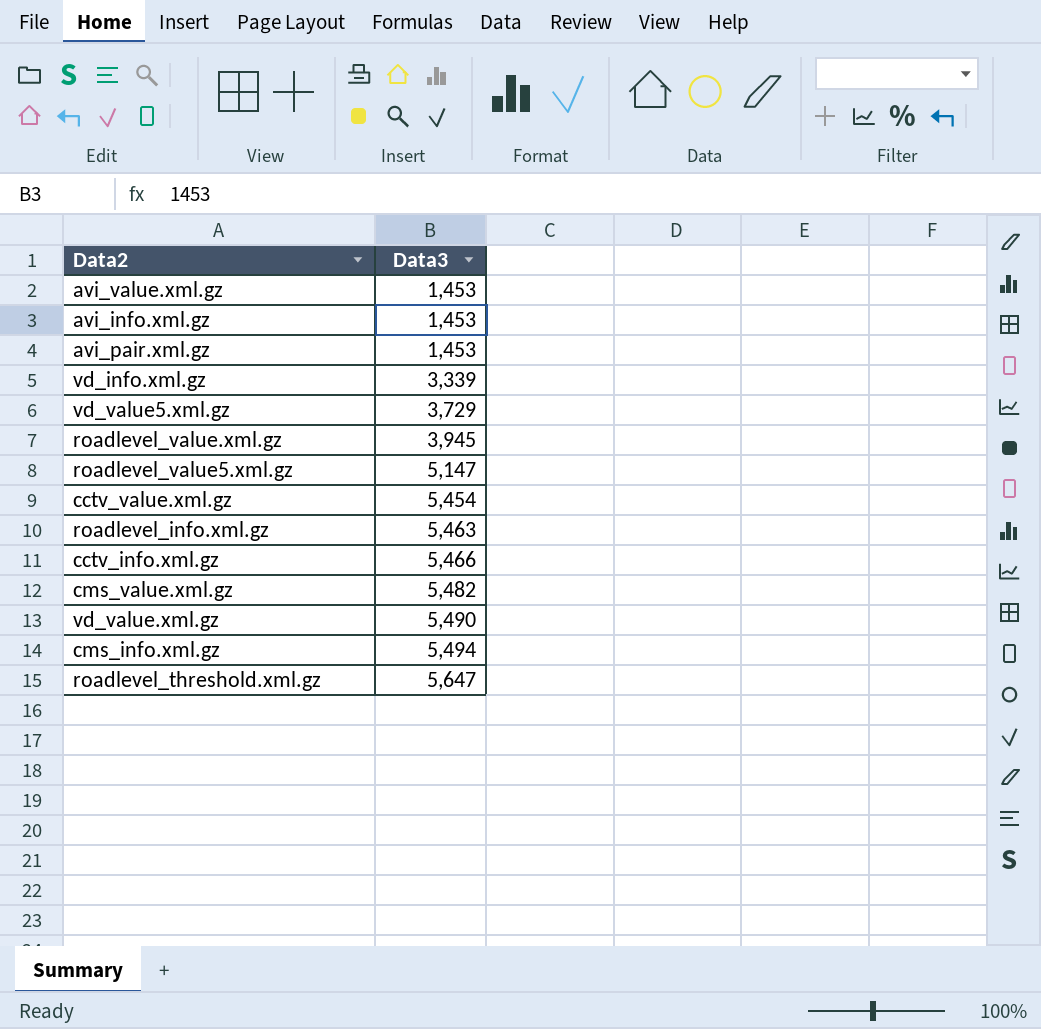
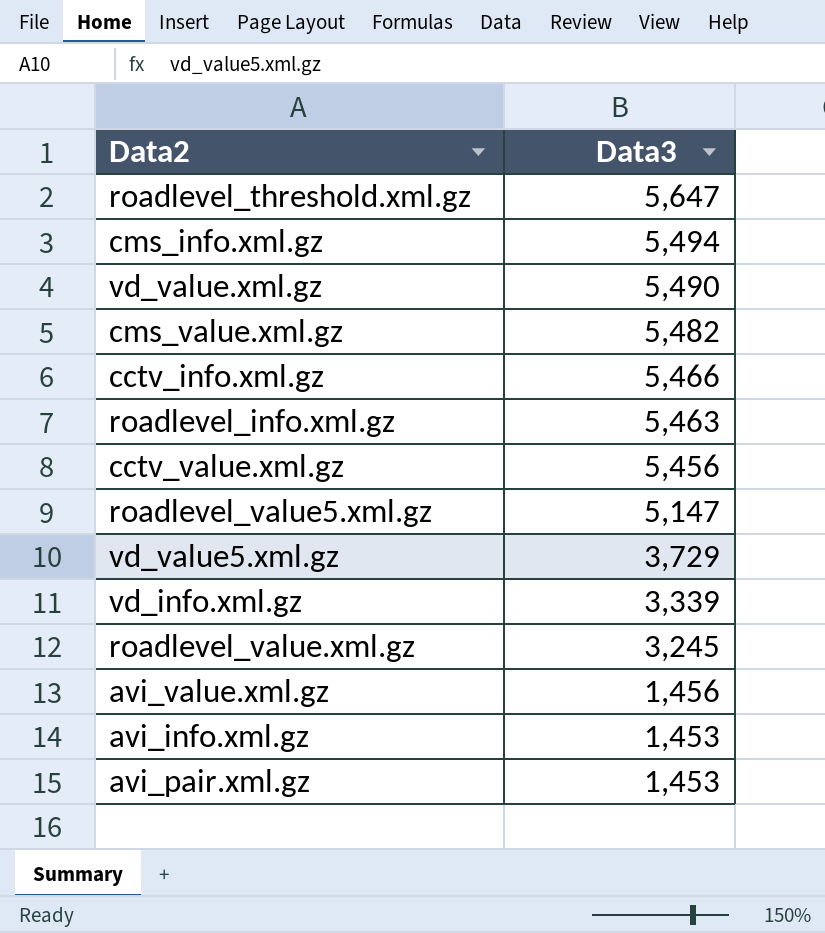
row order: Data3 ascending -> Data3 descending
cctv_value.xml.gz | Data3: 5,454 -> 5,456
roadlevel_value.xml.gz | Data3: 3,945 -> 3,245
avi_value.xml.gz | Data3: 1,453 -> 1,456

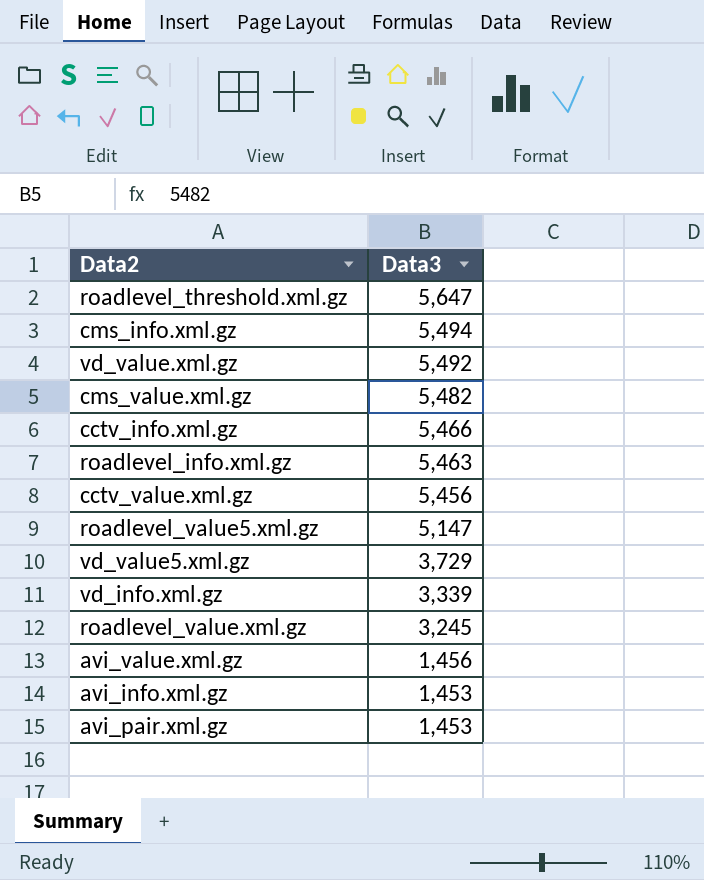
vd_value.xml.gz | Data3: 5,490 -> 5,492

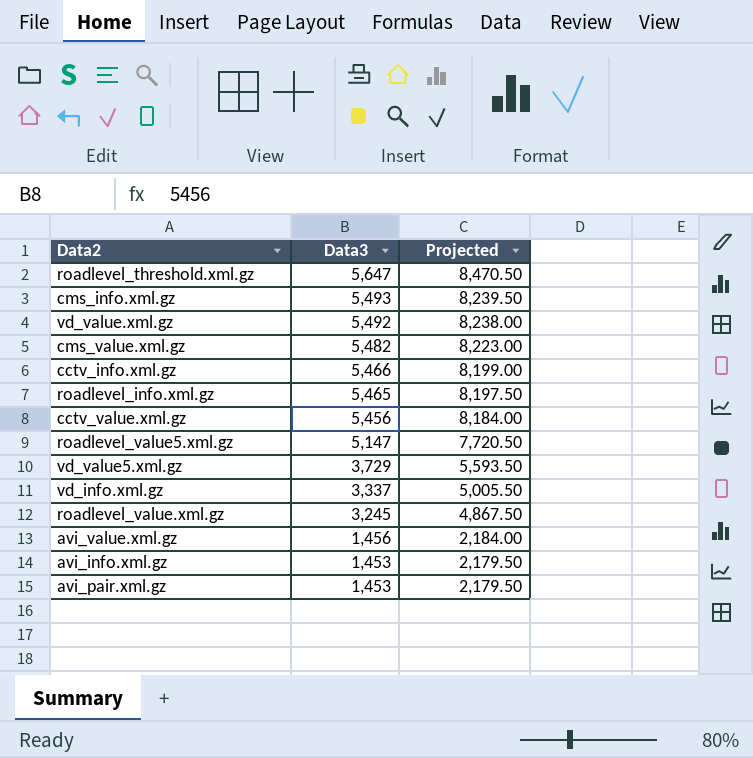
column Projected | formula: none -> [Data3] * 1.5
cms_info.xml.gz | Data3: 5,494 -> 5,493
roadlevel_info.xml.gz | Data3: 5,463 -> 5,465
vd_info.xml.gz | Data3: 3,339 -> 3,337

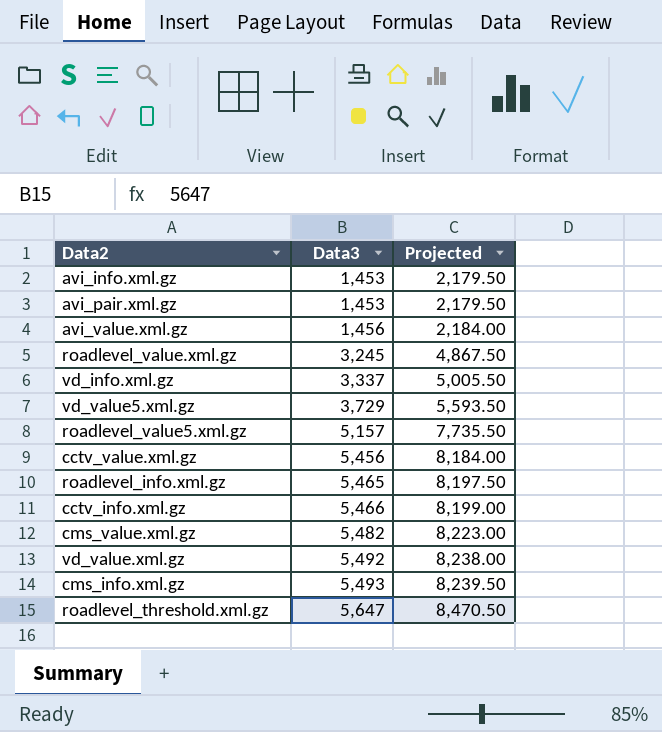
row order: Data3 descending -> Data3 ascending
roadlevel_value5.xml.gz | Data3: 5,147 -> 5,157
roadlevel_value5.xml.gz | Projected: 7,720.50 -> 7,735.50

